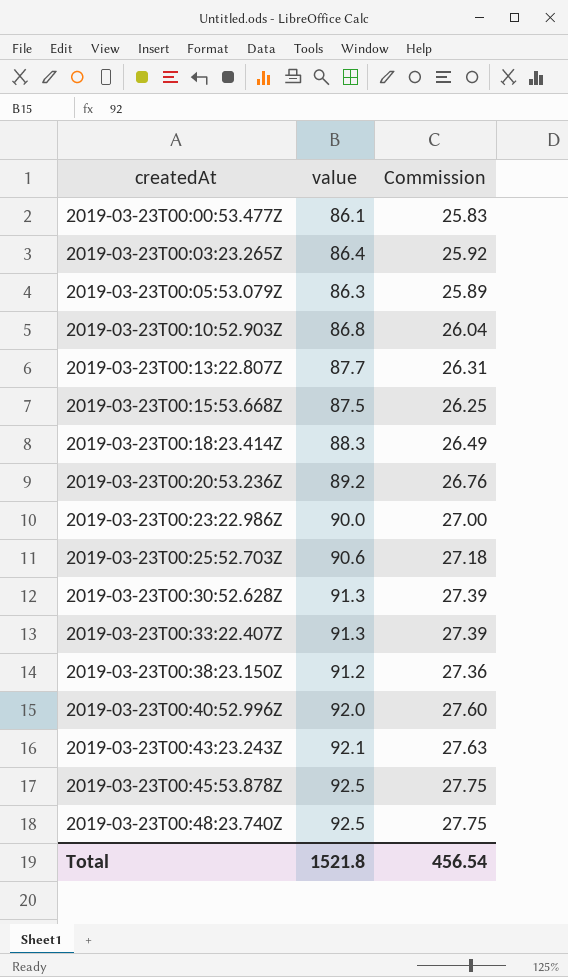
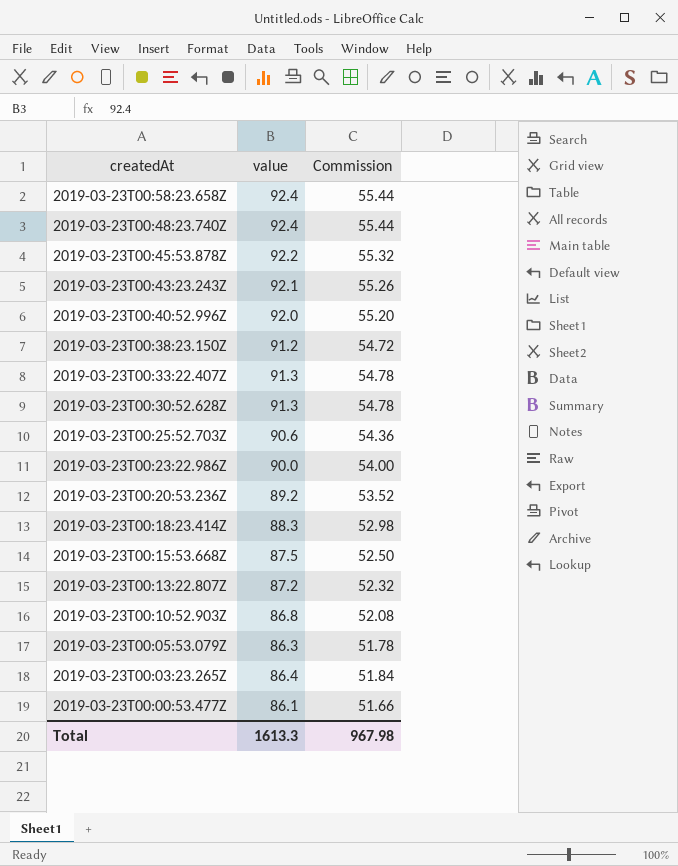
row order: createdAt ascending -> createdAt descending
column Commission | formula: [value] * 0.3 -> [value] * 0.6
row 2019-03-23T00:58:23.658Z: none -> 92.4 | 55.44
2019-03-23T00:48:23.740Z | value: 92.5 -> 92.4
2019-03-23T00:45:53.878Z | value: 92.5 -> 92.2
2019-03-23T00:13:22.807Z | value: 87.7 -> 87.2
Total | value: 1521.8 -> 1613.3
Total | Commission: 456.54 -> 967.98

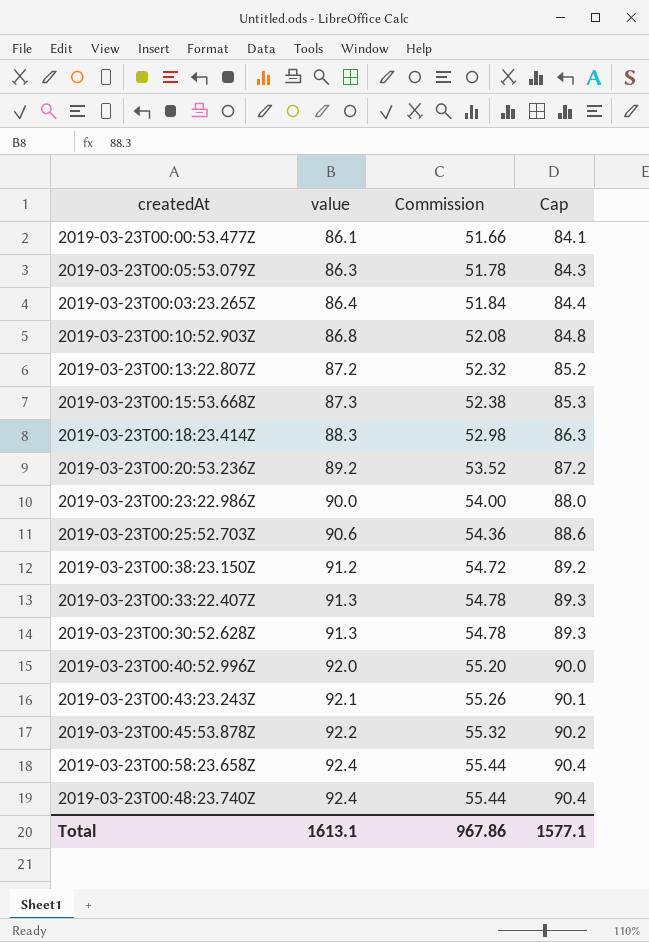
row order: createdAt descending -> value ascending
column Cap | formula: none -> [value] - 2
2019-03-23T00:15:53.668Z | value: 87.5 -> 87.3
2019-03-23T00:15:53.668Z | Commission: 52.50 -> 52.38
Total | value: 1613.3 -> 1613.1
Total | Commission: 967.98 -> 967.86

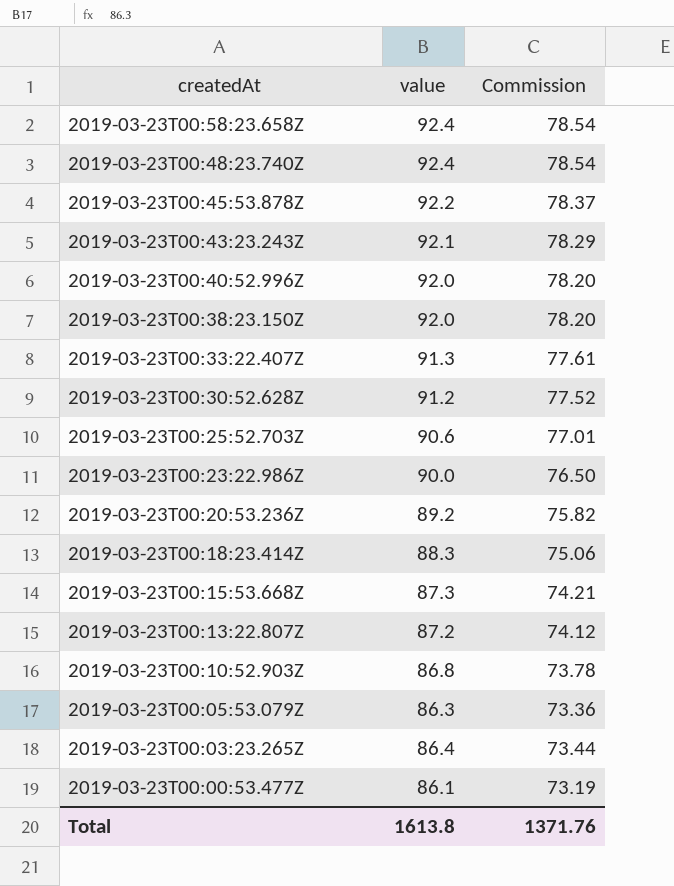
row order: value ascending -> createdAt descending
column Cap | formula: [value] - 2 -> none
column Commission | formula: [value] * 0.6 -> [value] * 0.85
2019-03-23T00:38:23.150Z | value: 91.2 -> 92.0
2019-03-23T00:30:52.628Z | value: 91.3 -> 91.2
Total | value: 1613.1 -> 1613.8
Total | Commission: 967.86 -> 1371.76

